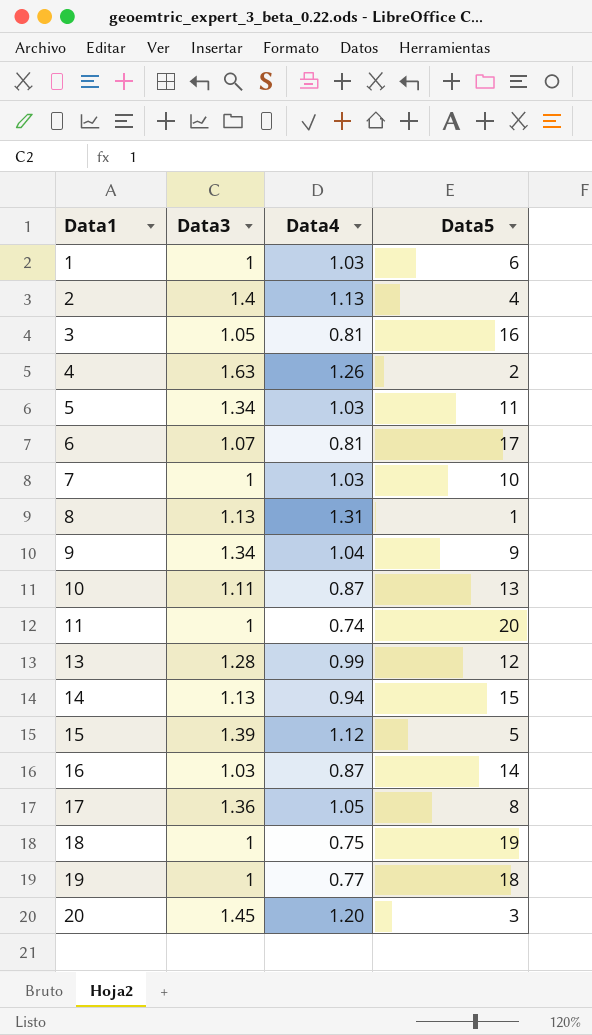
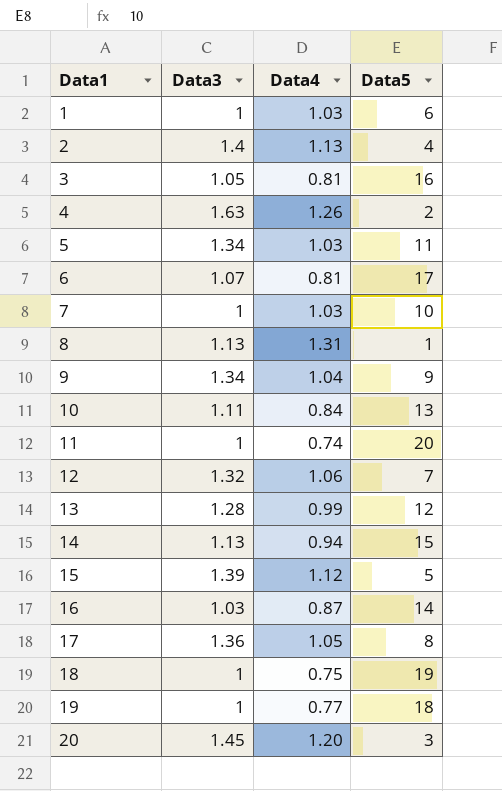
10 | Data4: 0.87 -> 0.84
row 12: none -> 1.32 | 1.06 | 7

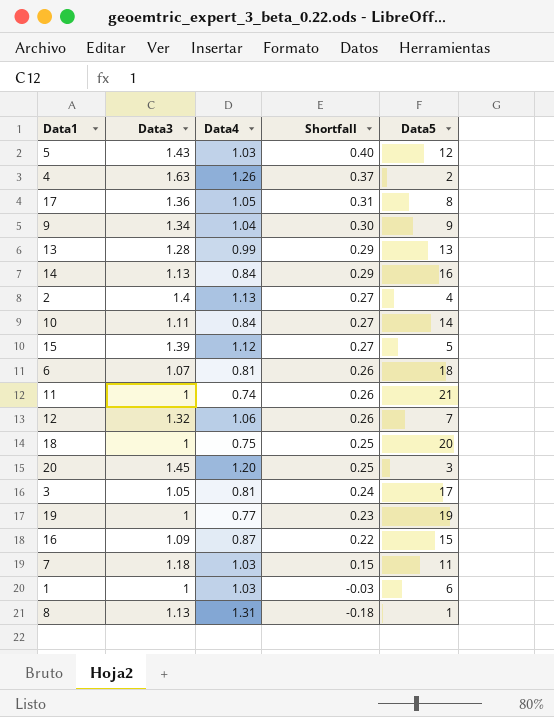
row order: Data1 ascending -> Shortfall descending
column Shortfall | formula: none -> [Data3] - [Data4]
5 | Data3: 1.34 -> 1.43
5 | Data5: 11 -> 12
13 | Data5: 12 -> 13
14 | Data4: 0.94 -> 0.84
14 | Data5: 15 -> 16
10 | Data5: 13 -> 14
6 | Data5: 17 -> 18
11 | Data5: 20 -> 21
18 | Data5: 19 -> 20
3 | Data5: 16 -> 17
19 | Data5: 18 -> 19
16 | Data3: 1.03 -> 1.09
16 | Data5: 14 -> 15
7 | Data3: 1 -> 1.18
7 | Data5: 10 -> 11

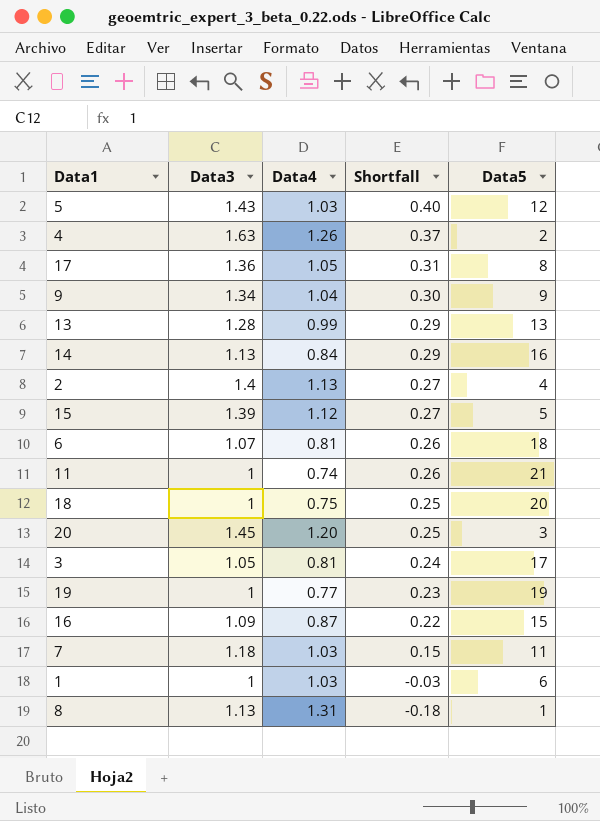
row 10: 1.11 | 0.84 | 0.27 | 14 -> none
row 12: 1.32 | 1.06 | 0.26 | 7 -> none

